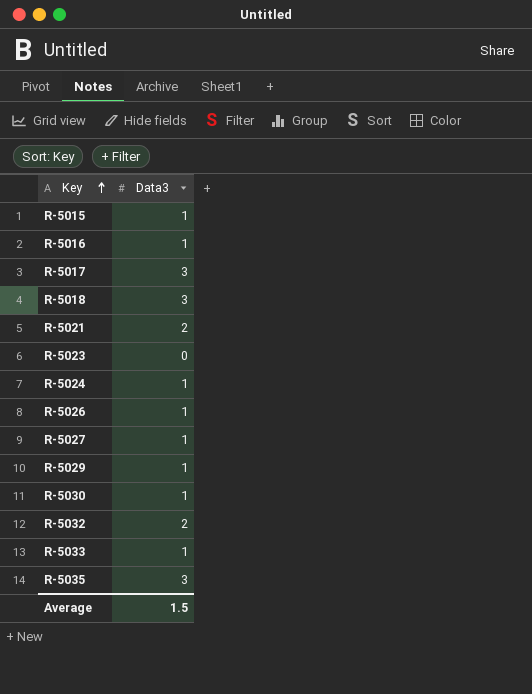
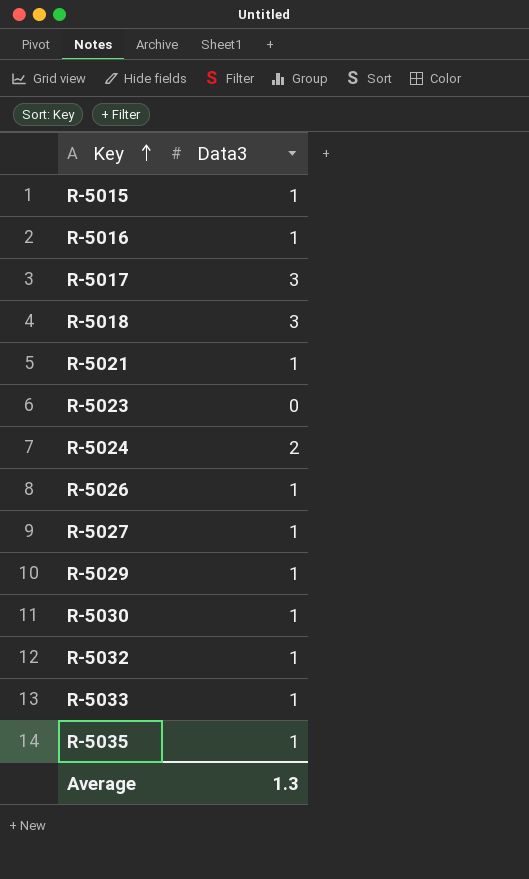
R-5021 | Data3: 2 -> 1
R-5024 | Data3: 1 -> 2
R-5032 | Data3: 2 -> 1
R-5035 | Data3: 3 -> 1
Average | Data3: 1.5 -> 1.3

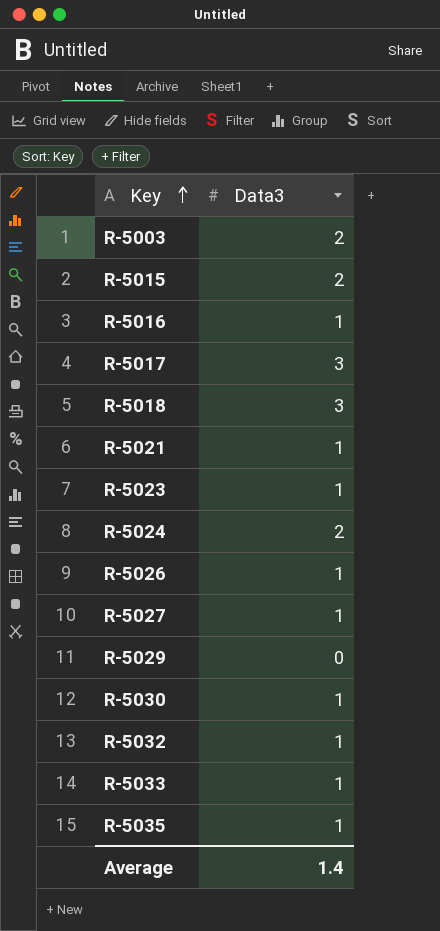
row R-5003: none -> 2
R-5015 | Data3: 1 -> 2
R-5023 | Data3: 0 -> 1
R-5029 | Data3: 1 -> 0
Average | Data3: 1.3 -> 1.4

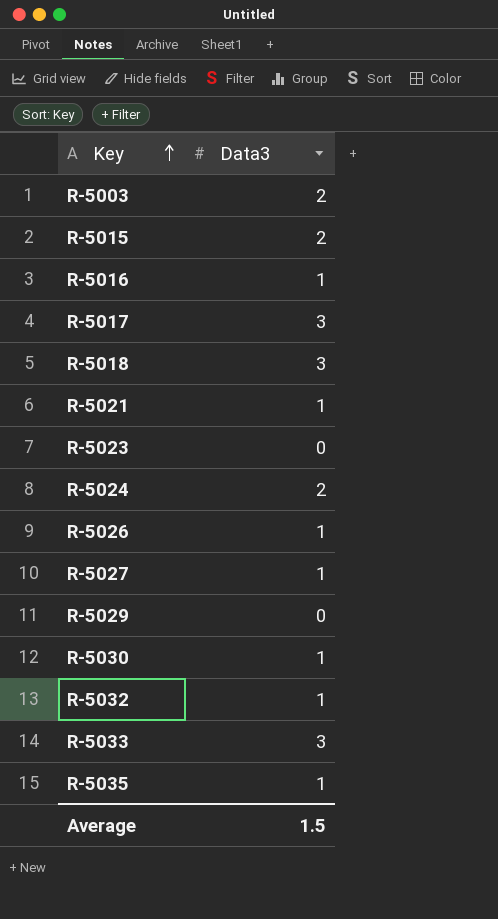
R-5023 | Data3: 1 -> 0
R-5033 | Data3: 1 -> 3
Average | Data3: 1.4 -> 1.5

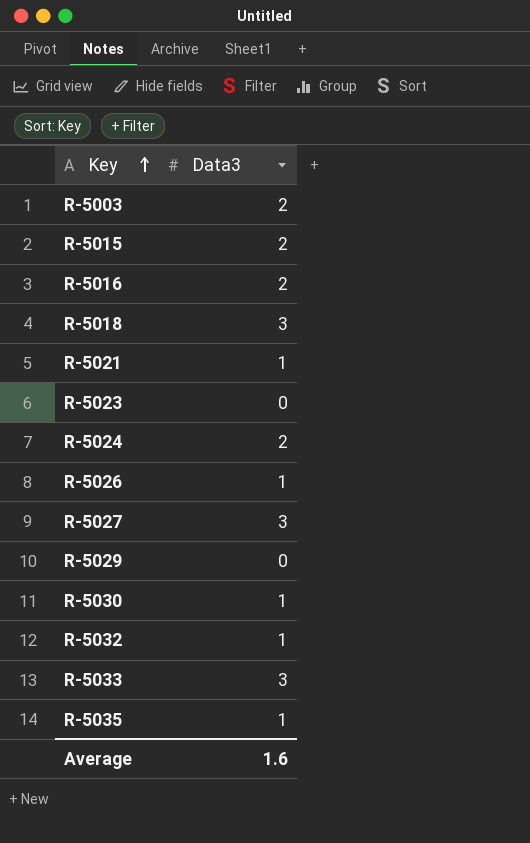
row R-5017: 3 -> none
R-5016 | Data3: 1 -> 2
R-5027 | Data3: 1 -> 3
Average | Data3: 1.5 -> 1.6

